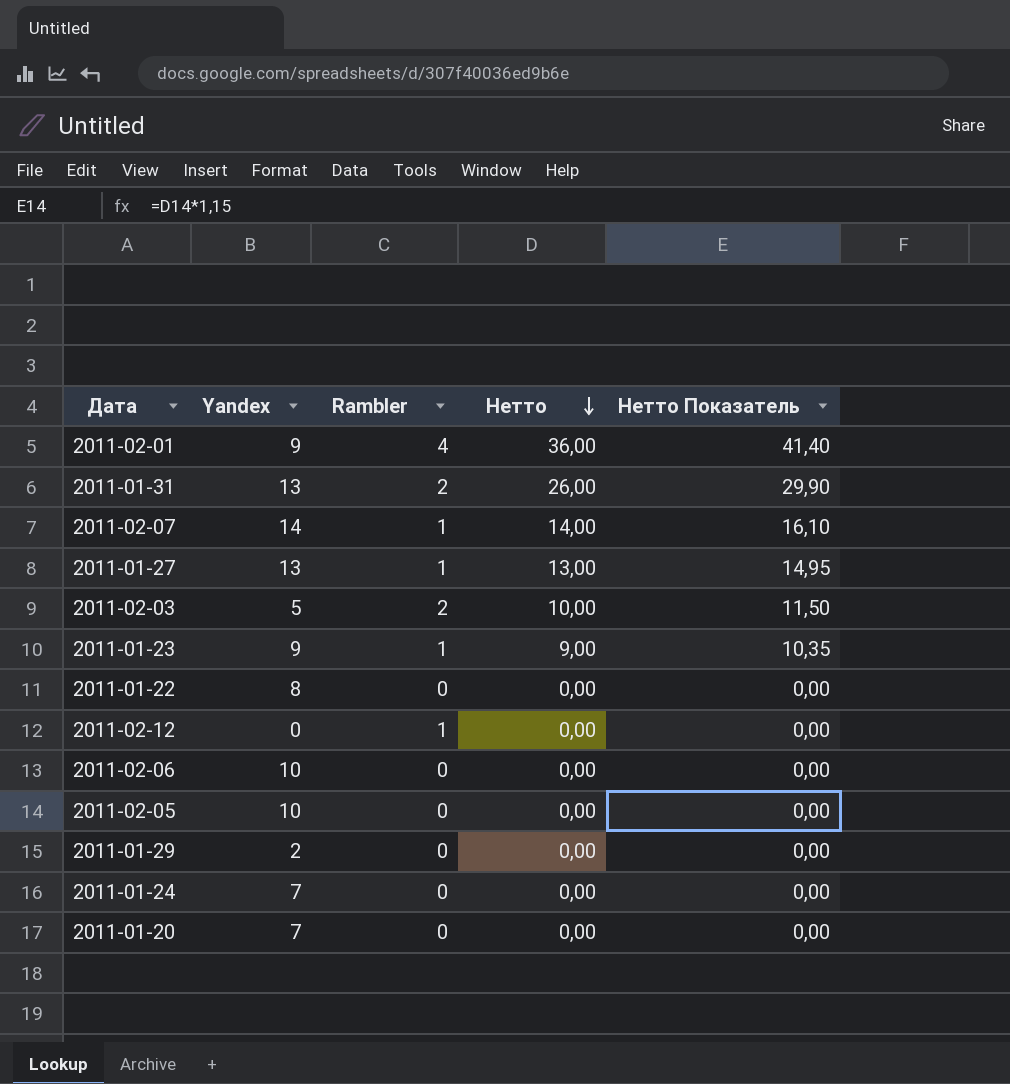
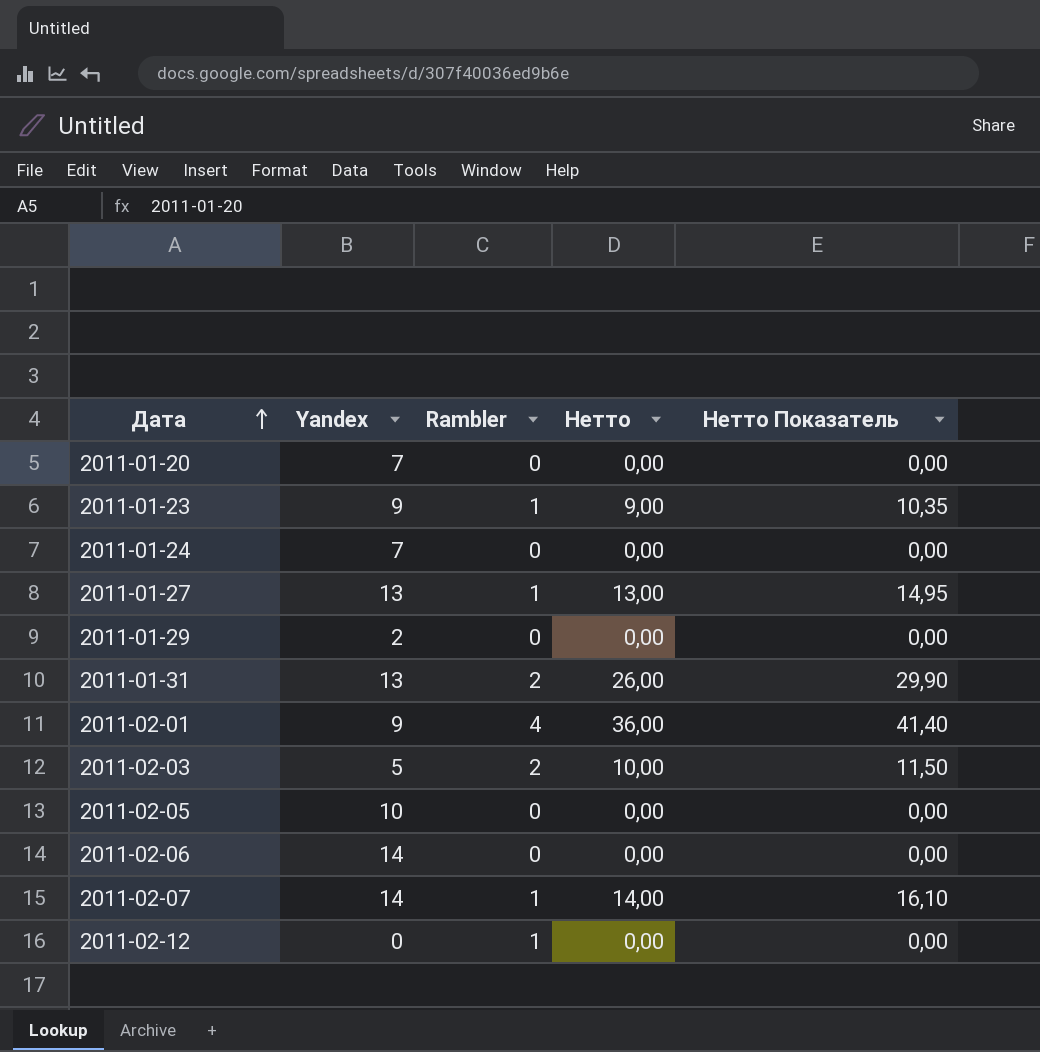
row order: Нетто descending -> Дата ascending
row 2011-01-22: 8 | 0 | 0,00 | 0,00 -> none
2011-02-06 | Yandex: 10 -> 14

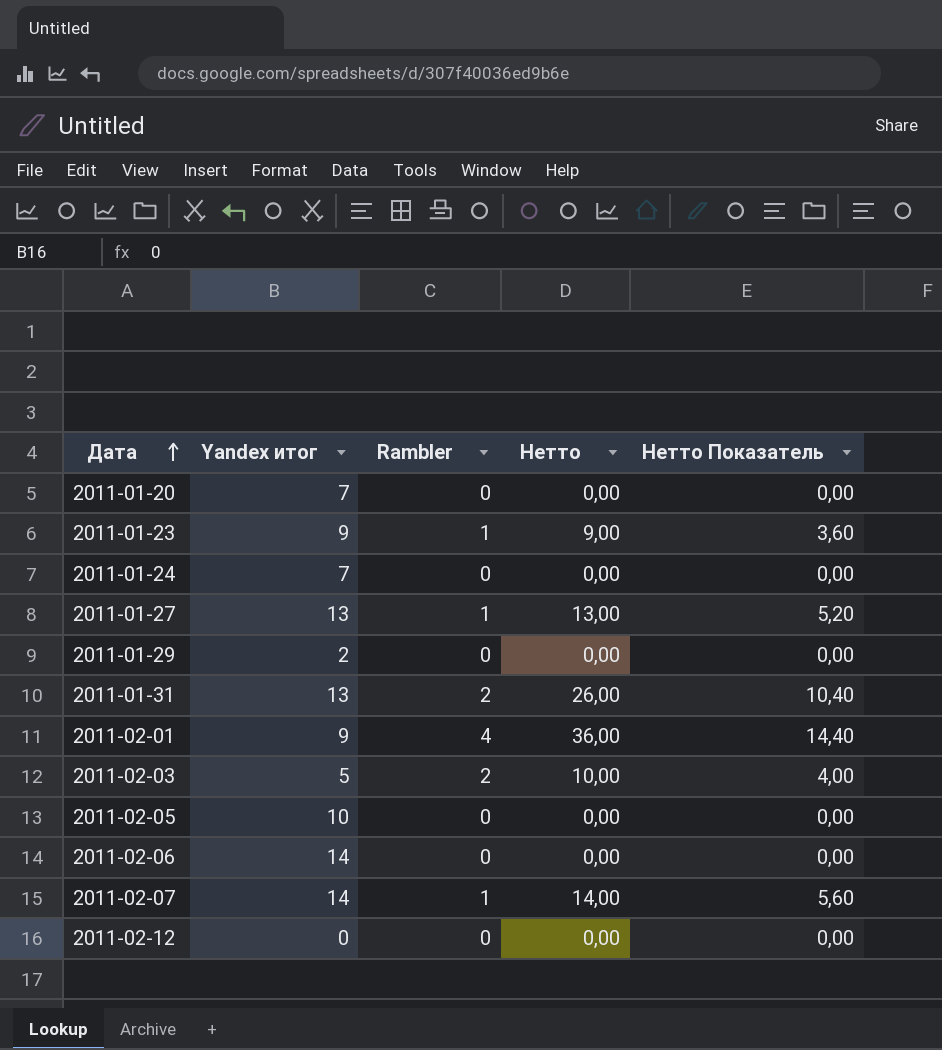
column name: Yandex -> Yandex итог
column Нетто Показатель | formula: [Нетто] * 1,15 -> [Нетто] * 0,4
2011-02-12 | Rambler: 1 -> 0

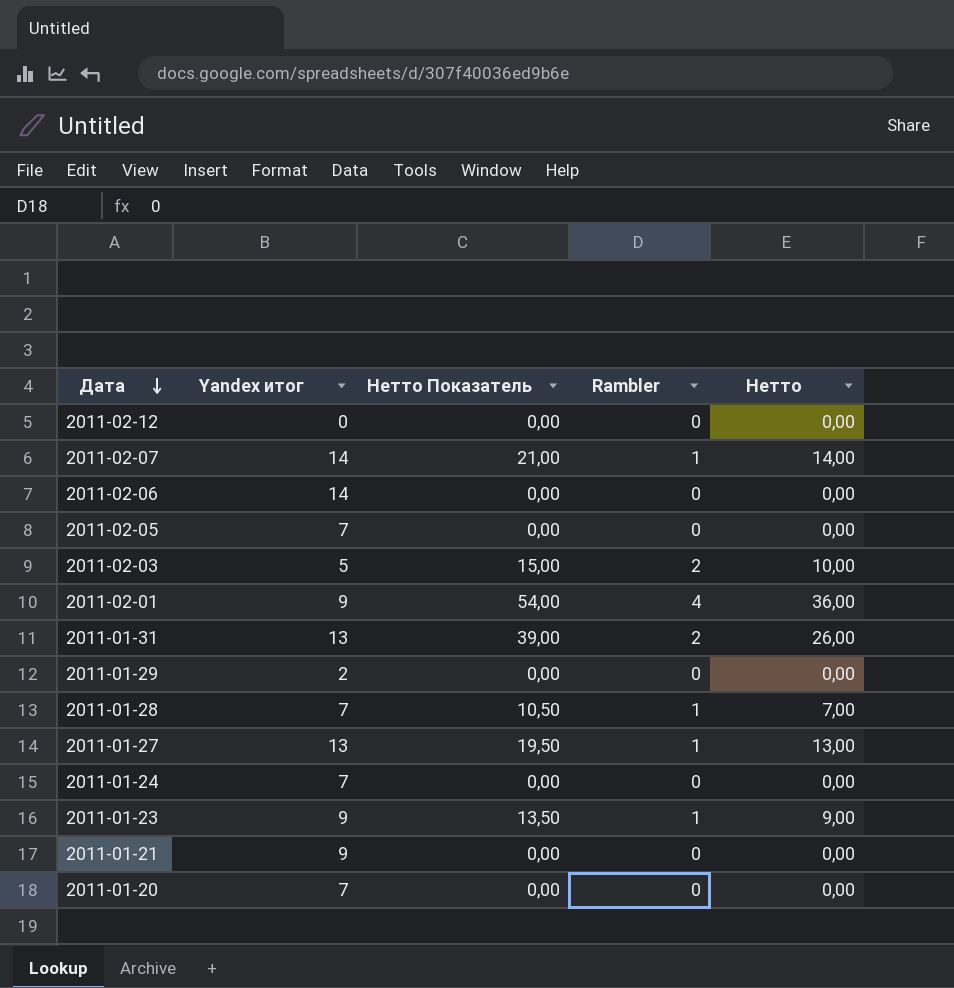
row order: Дата ascending -> Дата descending
column Нетто Показатель | formula: [Нетто] * 0,4 -> [Нетто] * 1,5
column Нетто Показатель | position: 5 -> 3
2011-02-05 | Yandex итог: 10 -> 7
row 2011-01-28: none -> 7 | 10,50 | 1 | 7,00
row 2011-01-21: none -> 9 | 0,00 | 0 | 0,00

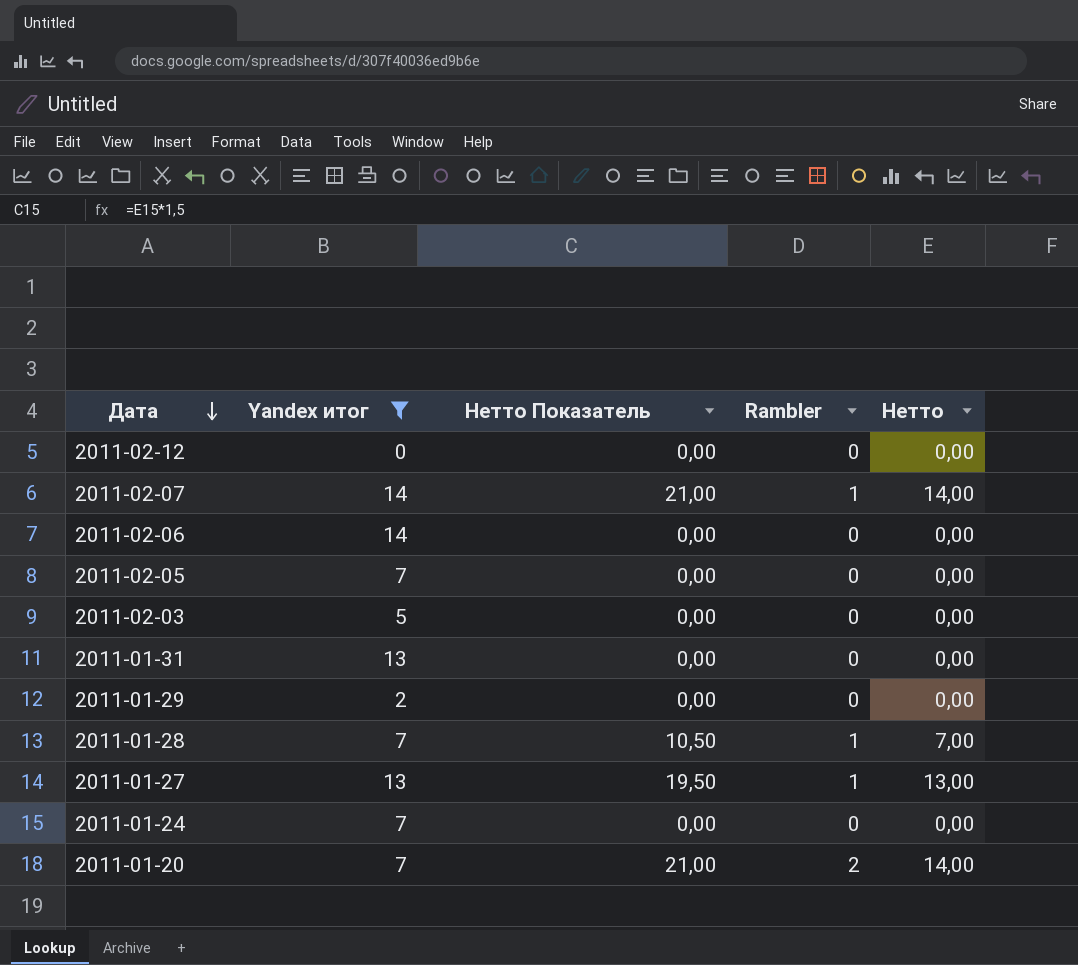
filter: none -> Yandex итог != 9
2011-02-03 | Нетто Показатель: 15,00 -> 0,00
2011-02-03 | Rambler: 2 -> 0
2011-02-03 | Нетто: 10,00 -> 0,00
2011-01-31 | Нетто Показатель: 39,00 -> 0,00
2011-01-31 | Rambler: 2 -> 0
2011-01-31 | Нетто: 26,00 -> 0,00
2011-01-20 | Нетто Показатель: 0,00 -> 21,00
2011-01-20 | Rambler: 0 -> 2
2011-01-20 | Нетто: 0,00 -> 14,00

